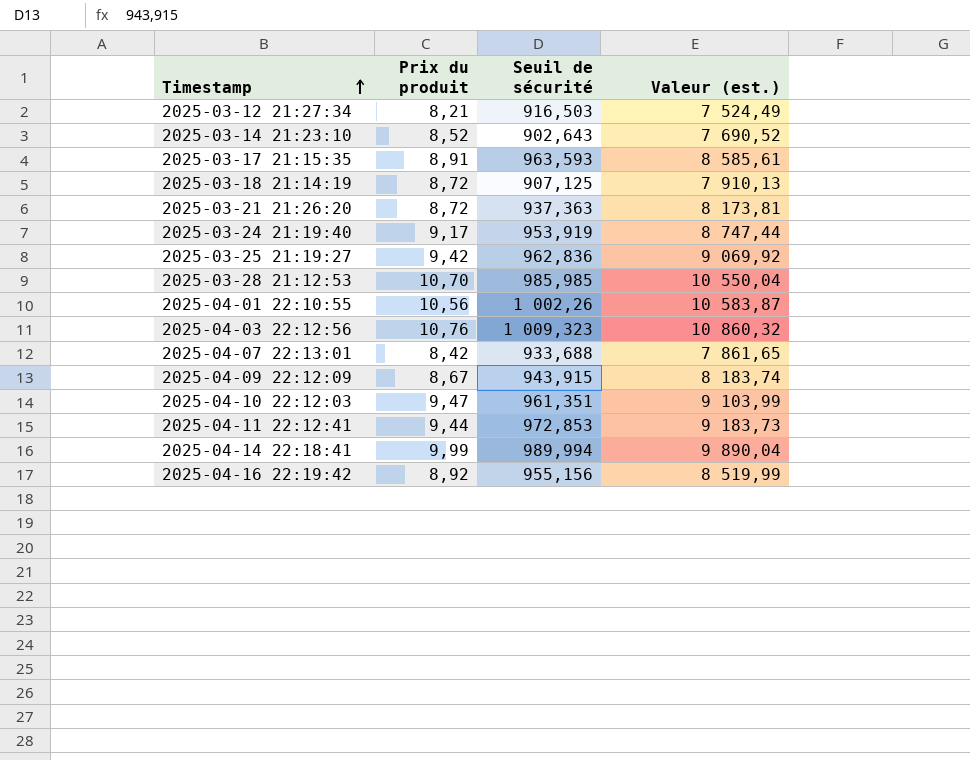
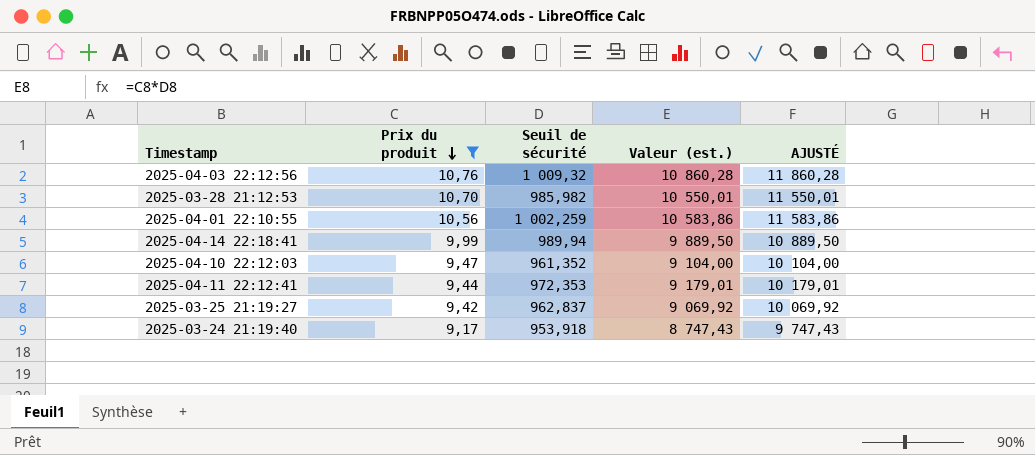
filter: none -> Prix du produit >= 9,17
row order: Timestamp ascending -> Prix du produit descending
column AJUSTÉ | formula: none -> [Valeur (est.)] + 1000
2025-04-03 22:12:56 | Seuil de sécurité: 1 009,323 -> 1 009,32
2025-04-03 22:12:56 | Valeur (est.): 10 860,32 -> 10 860,28
2025-03-28 21:12:53 | Seuil de sécurité: 985,985 -> 985,982
2025-03-28 21:12:53 | Valeur (est.): 10 550,04 -> 10 550,01
2025-04-01 22:10:55 | Seuil de sécurité: 1 002,26 -> 1 002,259
2025-04-01 22:10:55 | Valeur (est.): 10 583,87 -> 10 583,86
2025-04-14 22:18:41 | Seuil de sécurité: 989,994 -> 989,94
2025-04-14 22:18:41 | Valeur (est.): 9 890,04 -> 9 889,50
2025-04-10 22:12:03 | Seuil de sécurité: 961,351 -> 961,352
2025-04-10 22:12:03 | Valeur (est.): 9 103,99 -> 9 104,00
2025-04-11 22:12:41 | Seuil de sécurité: 972,853 -> 972,353
2025-04-11 22:12:41 | Valeur (est.): 9 183,73 -> 9 179,01
2025-03-25 21:19:27 | Seuil de sécurité: 962,836 -> 962,837
2025-03-24 21:19:40 | Seuil de sécurité: 953,919 -> 953,918
2025-03-24 21:19:40 | Valeur (est.): 8 747,44 -> 8 747,43

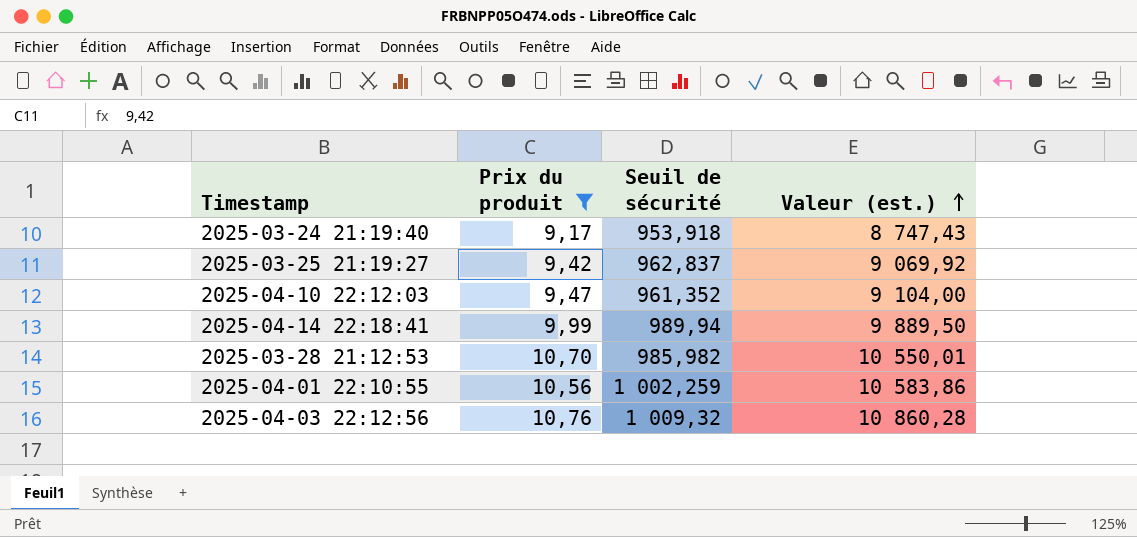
row order: Prix du produit descending -> Valeur (est.) ascending
column AJUSTÉ | formula: [Valeur (est.)] + 1000 -> none
row 2025-04-11 22:12:41: 9,44 | 972,353 | 9 179,01 | 10 179,01 -> none

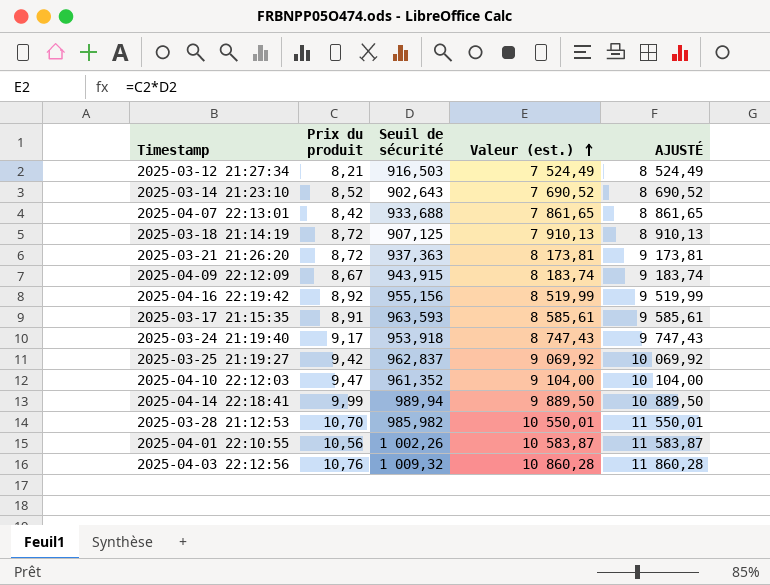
filter: Prix du produit >= 9,17 -> none
column AJUSTÉ | formula: none -> [Valeur (est.)] + 1000
2025-04-01 22:10:55 | Seuil de sécurité: 1 002,259 -> 1 002,26
2025-04-01 22:10:55 | Valeur (est.): 10 583,86 -> 10 583,87

